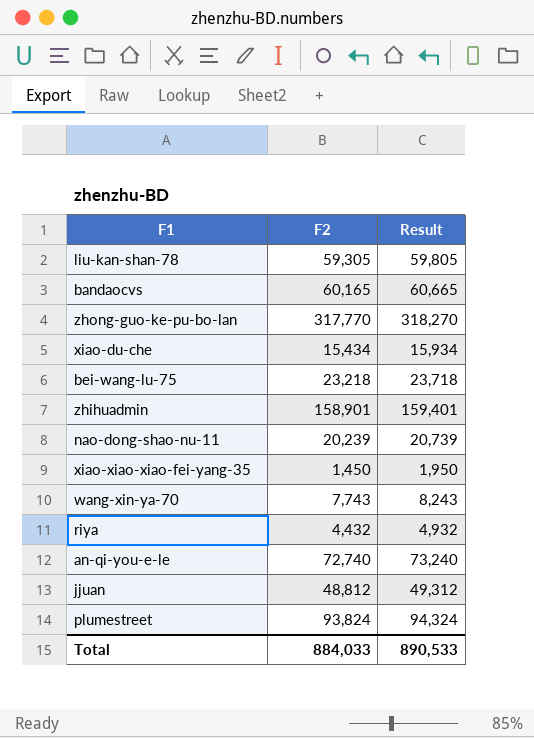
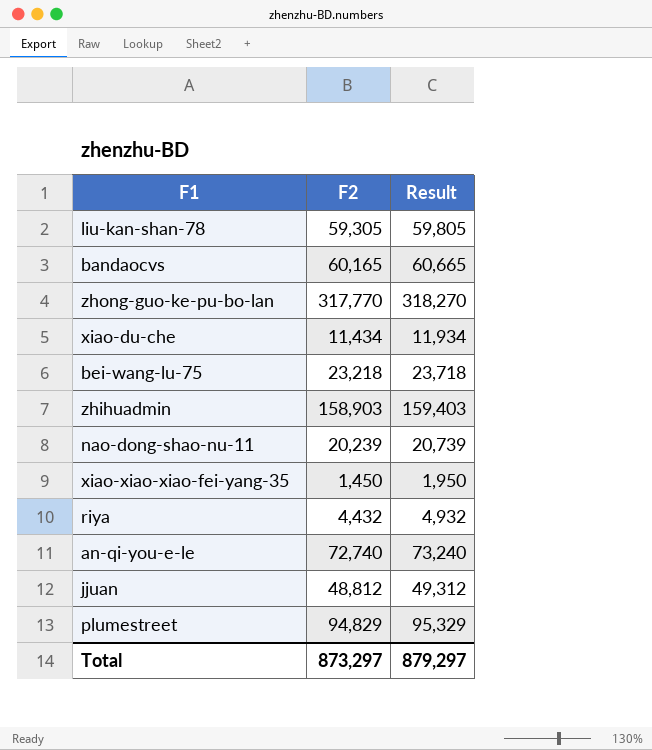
row wang-xin-ya-70: 7,743 | 8,243 -> none
xiao-du-che | F2: 15,434 -> 11,434
xiao-du-che | Result: 15,934 -> 11,934
zhihuadmin | F2: 158,901 -> 158,903
zhihuadmin | Result: 159,401 -> 159,403
plumestreet | F2: 93,824 -> 94,829
plumestreet | Result: 94,324 -> 95,329
Total | F2: 884,033 -> 873,297
Total | Result: 890,533 -> 879,297

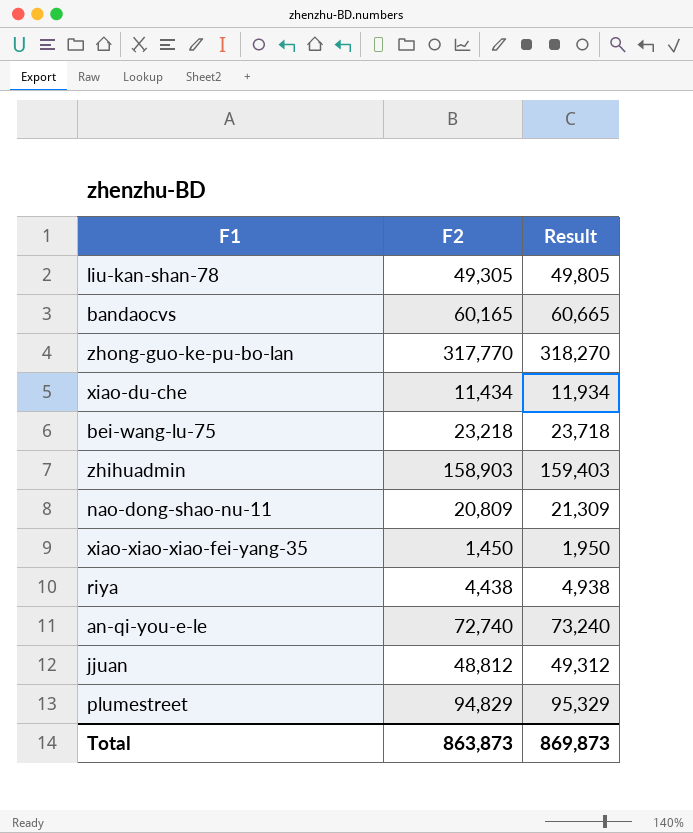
liu-kan-shan-78 | F2: 59,305 -> 49,305
liu-kan-shan-78 | Result: 59,805 -> 49,805
nao-dong-shao-nu-11 | F2: 20,239 -> 20,809
nao-dong-shao-nu-11 | Result: 20,739 -> 21,309
riya | F2: 4,432 -> 4,438
riya | Result: 4,932 -> 4,938
Total | F2: 873,297 -> 863,873
Total | Result: 879,297 -> 869,873

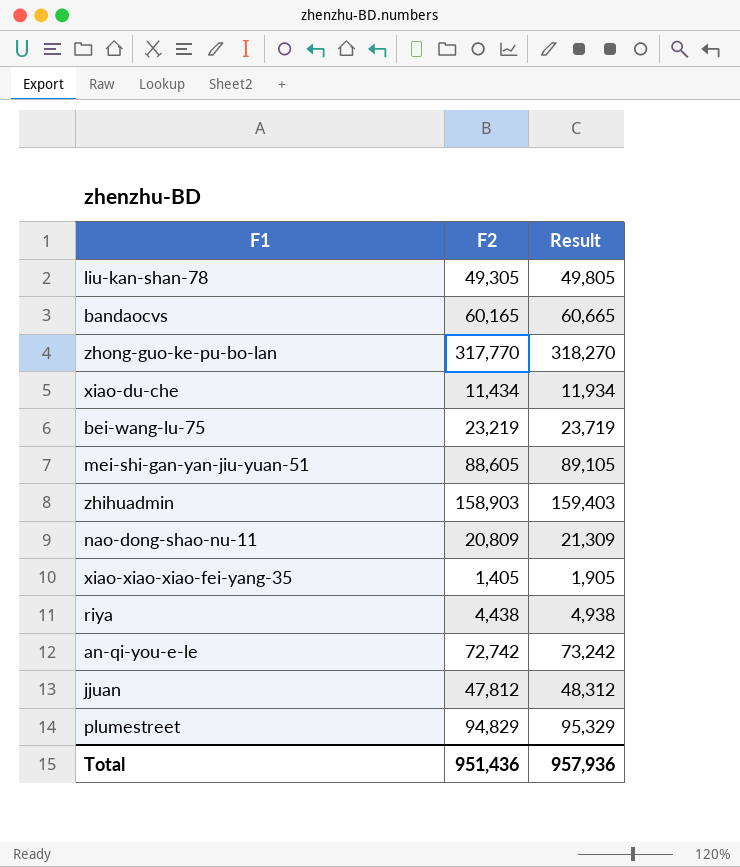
bei-wang-lu-75 | F2: 23,218 -> 23,219
bei-wang-lu-75 | Result: 23,718 -> 23,719
row mei-shi-gan-yan-jiu-yuan-51: none -> 88,605 | 89,105
xiao-xiao-xiao-fei-yang-35 | F2: 1,450 -> 1,405
xiao-xiao-xiao-fei-yang-35 | Result: 1,950 -> 1,905
an-qi-you-e-le | F2: 72,740 -> 72,742
an-qi-you-e-le | Result: 73,240 -> 73,242
jjuan | F2: 48,812 -> 47,812
jjuan | Result: 49,312 -> 48,312
Total | F2: 863,873 -> 951,436
Total | Result: 869,873 -> 957,936

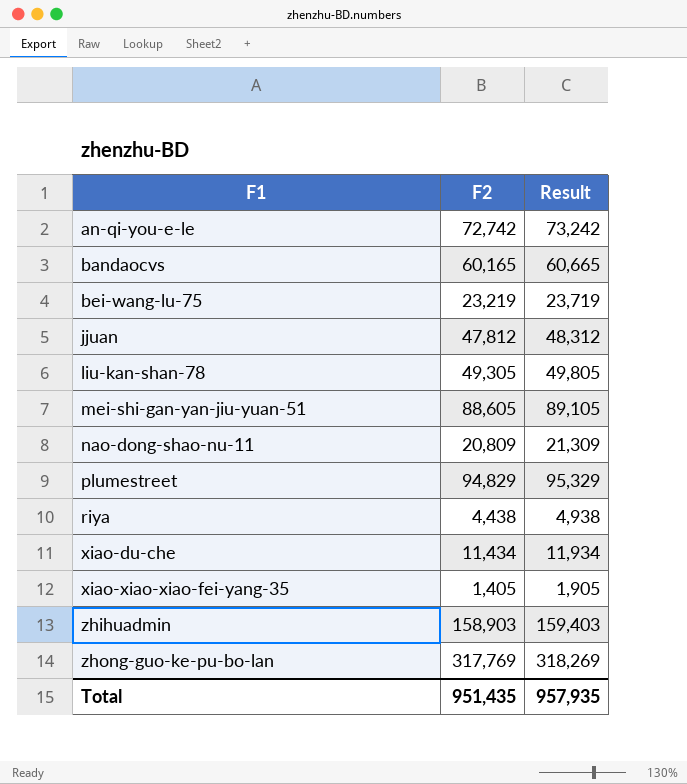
row order: none -> F1 ascending
zhong-guo-ke-pu-bo-lan | F2: 317,770 -> 317,769
zhong-guo-ke-pu-bo-lan | Result: 318,270 -> 318,269
Total | F2: 951,436 -> 951,435
Total | Result: 957,936 -> 957,935

